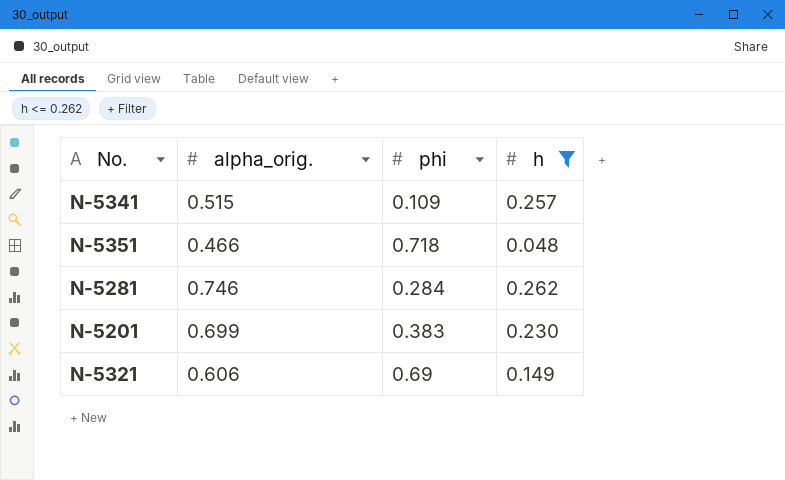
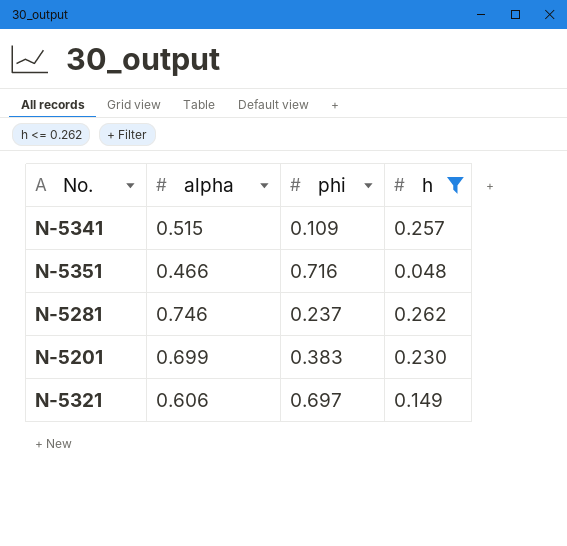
column name: alpha_orig. -> alpha
N-5351 | phi: 0.718 -> 0.716
N-5281 | phi: 0.284 -> 0.237
N-5321 | phi: 0.69 -> 0.697

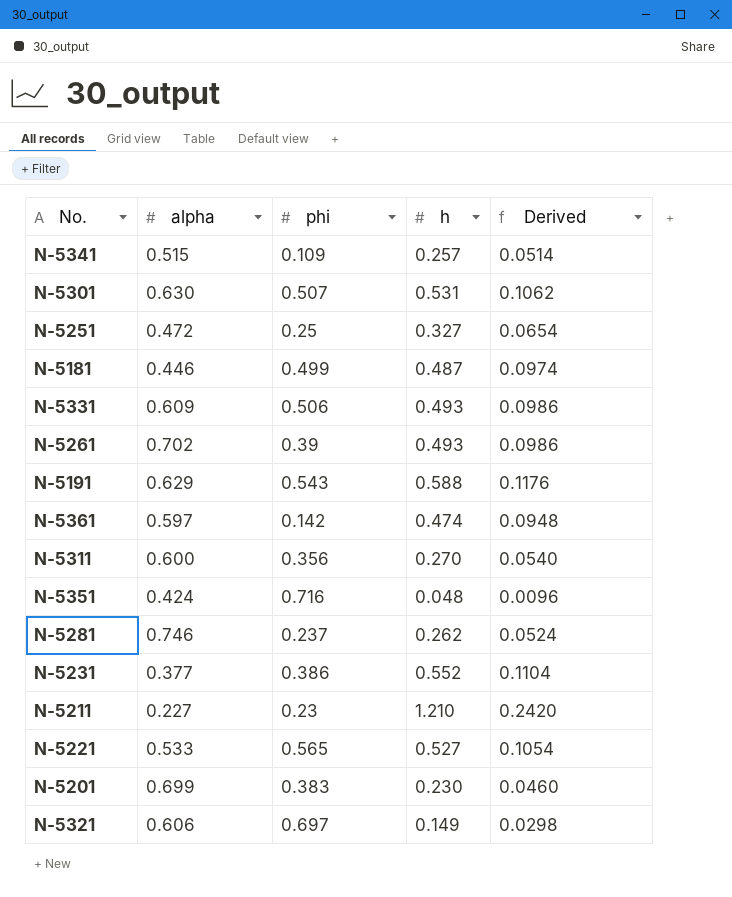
filter: h <= 0.262 -> none
column Derived | formula: none -> [h] * 0.2
N-5351 | alpha: 0.466 -> 0.424

